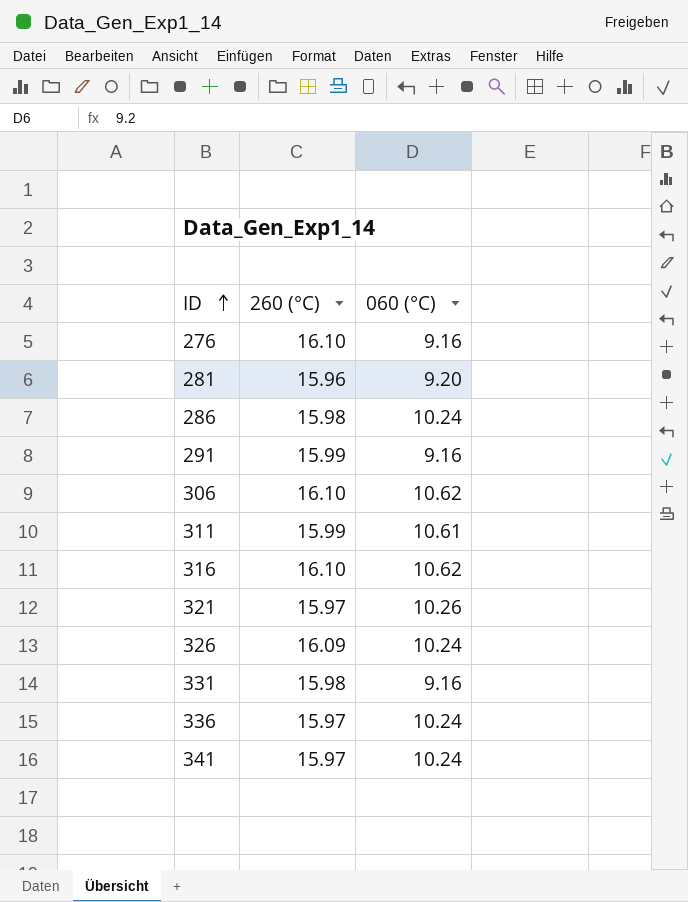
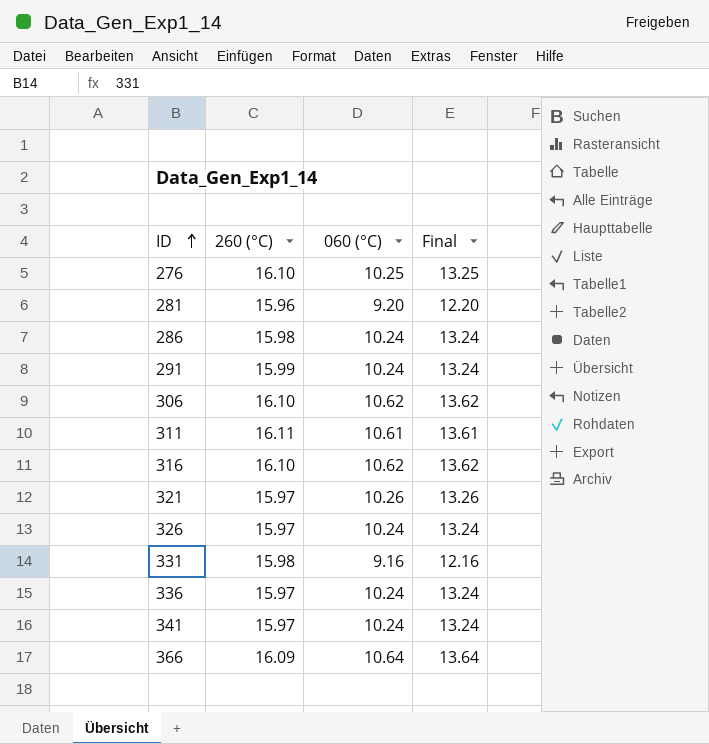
column Final | formula: none -> [060 (°C)] + 3
276 | 060 (°C): 9.16 -> 10.25
291 | 060 (°C): 9.16 -> 10.24
311 | 260 (°C): 15.99 -> 16.11
326 | 260 (°C): 16.09 -> 15.97
row 366: none -> 16.09 | 10.64 | 13.64

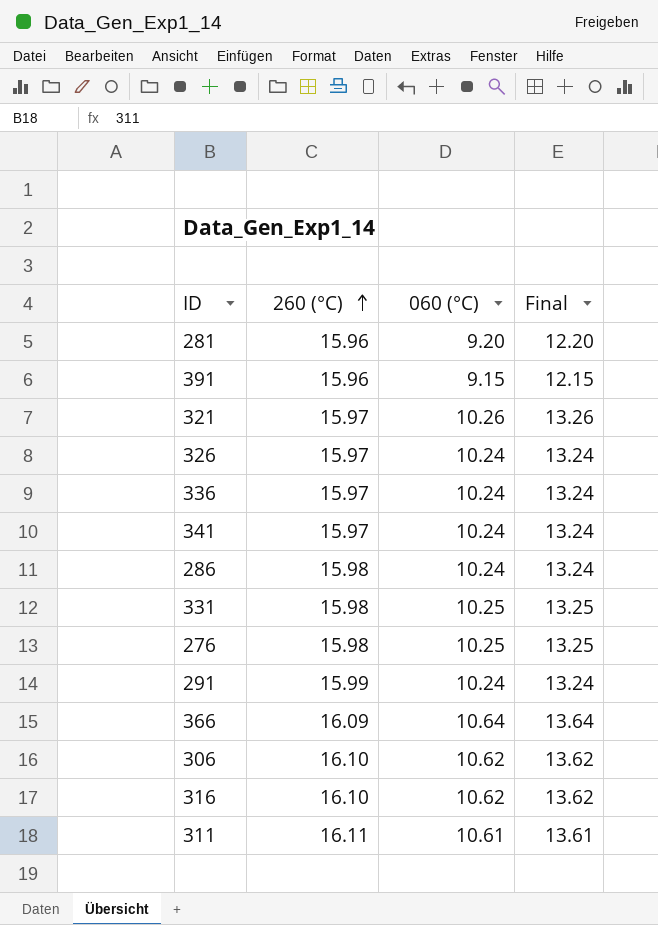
row order: ID ascending -> 260 (°C) ascending
row 391: none -> 15.96 | 9.15 | 12.15
331 | 060 (°C): 9.16 -> 10.25
331 | Final: 12.16 -> 13.25
276 | 260 (°C): 16.10 -> 15.98

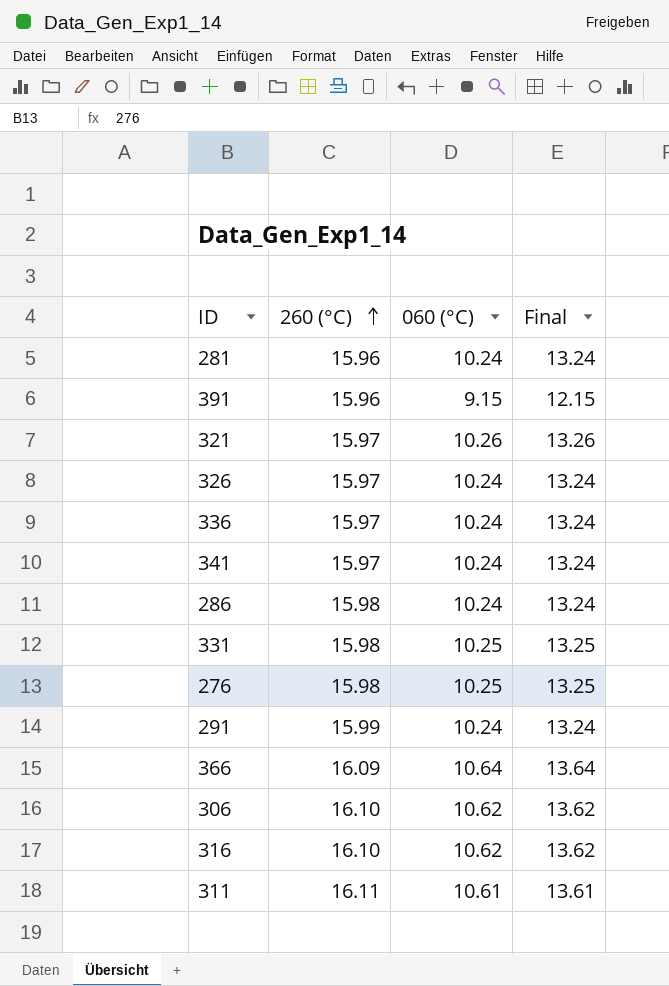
281 | 060 (°C): 9.20 -> 10.24
281 | Final: 12.20 -> 13.24

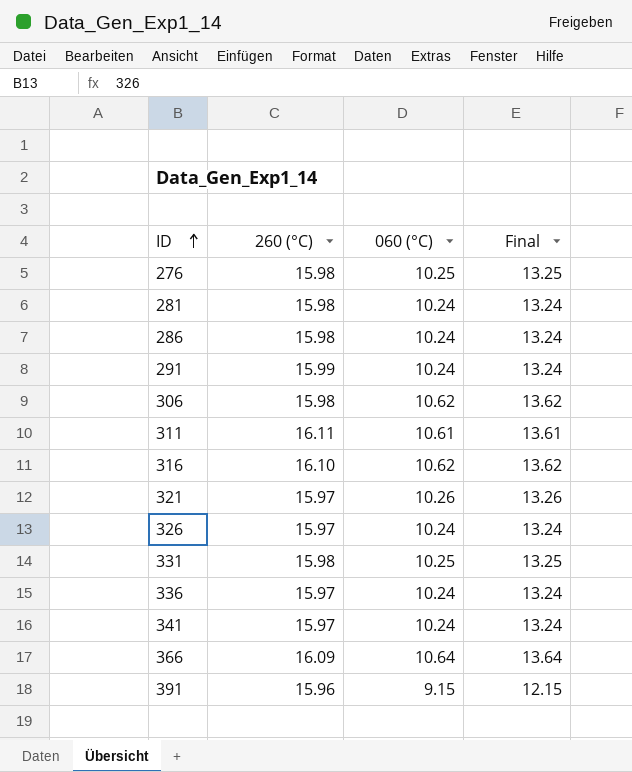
row order: 260 (°C) ascending -> ID ascending
281 | 260 (°C): 15.96 -> 15.98
306 | 260 (°C): 16.10 -> 15.98

